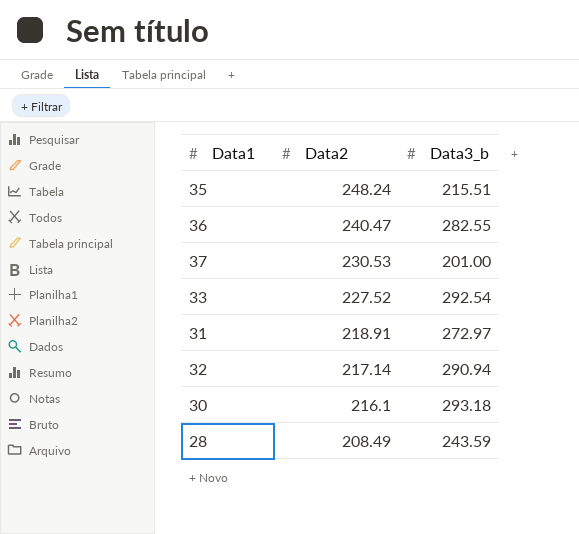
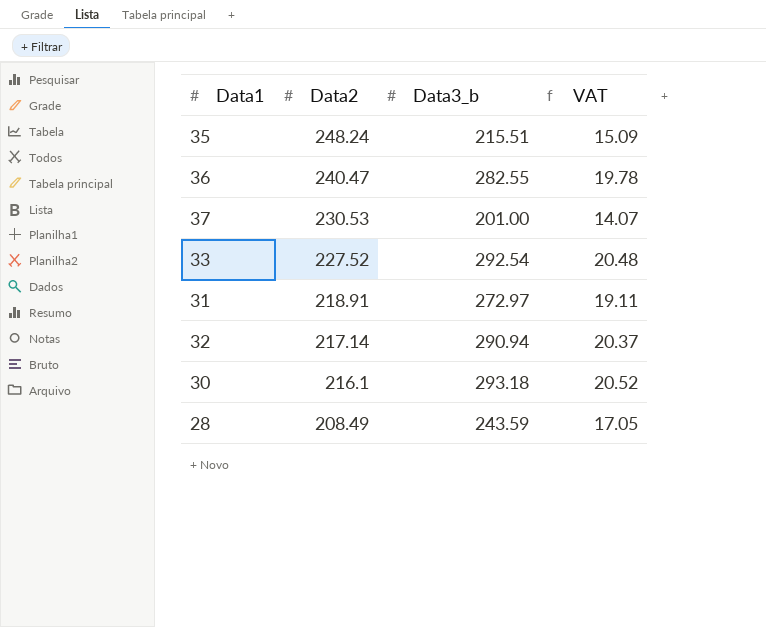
column VAT | formula: none -> [Data3_b] * 0.07

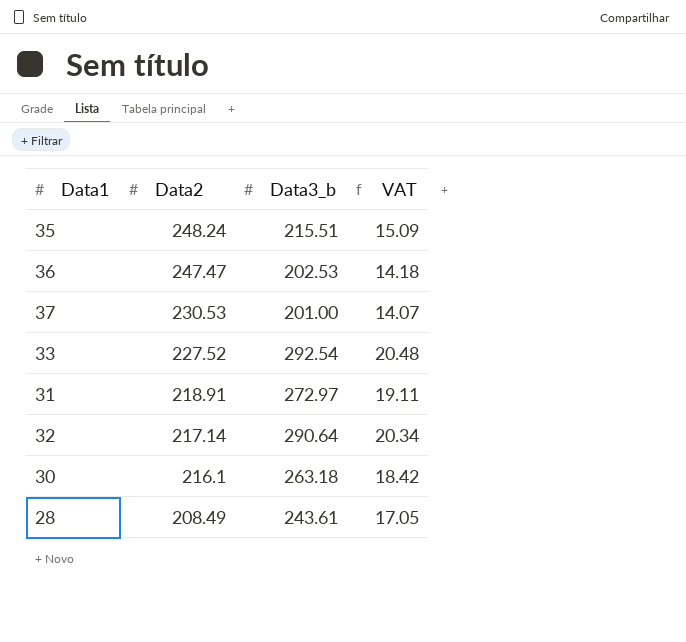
36 | Data2: 240.47 -> 247.47
36 | Data3_b: 282.55 -> 202.53
36 | VAT: 19.78 -> 14.18
32 | Data3_b: 290.94 -> 290.64
32 | VAT: 20.37 -> 20.34
30 | Data3_b: 293.18 -> 263.18
30 | VAT: 20.52 -> 18.42
28 | Data3_b: 243.59 -> 243.61

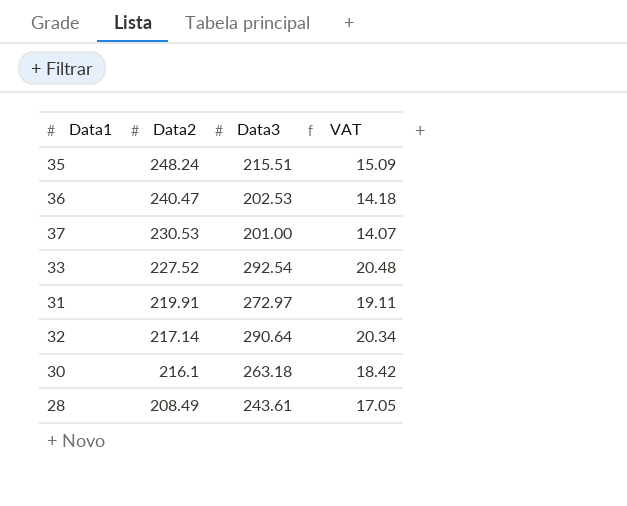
column name: Data3_b -> Data3
36 | Data2: 247.47 -> 240.47
31 | Data2: 218.91 -> 219.91

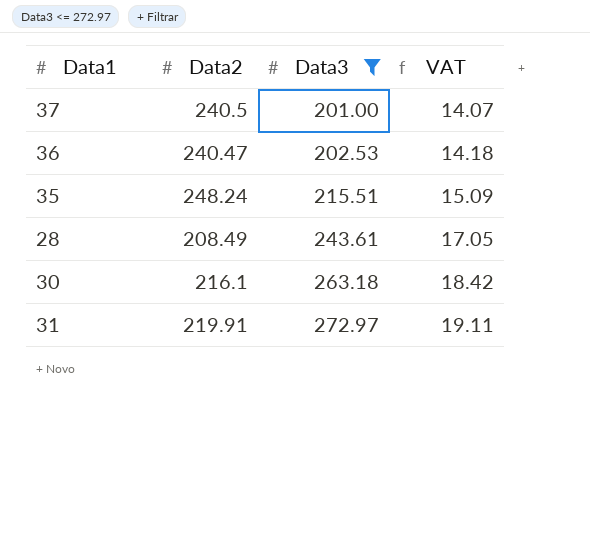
filter: none -> Data3 <= 272.97
row order: Data2 descending -> Data3 ascending
37 | Data2: 230.53 -> 240.5

